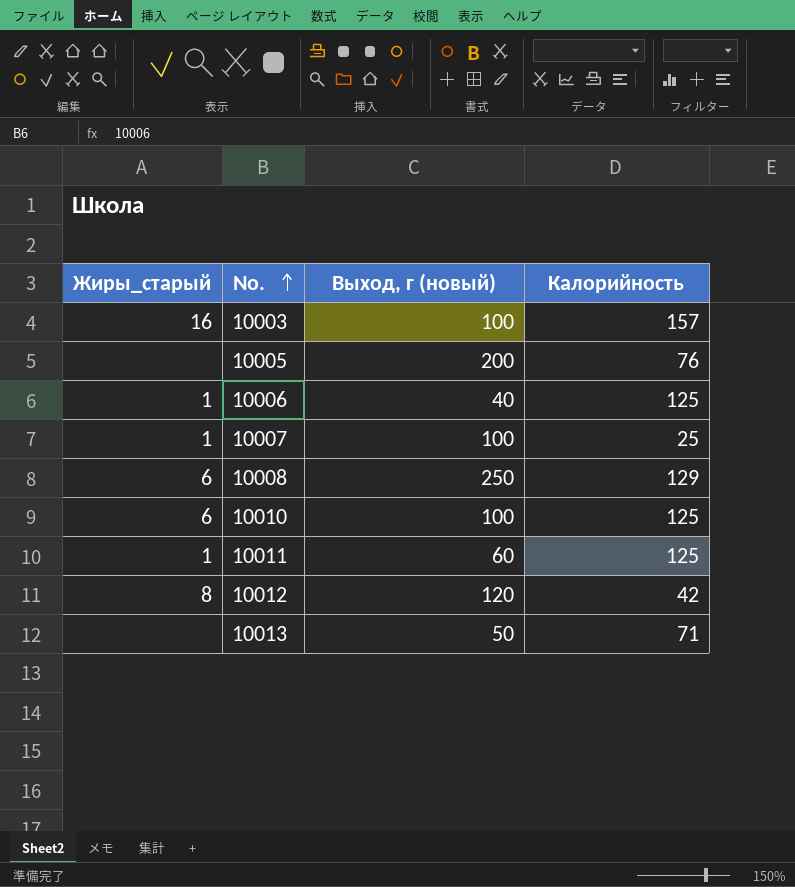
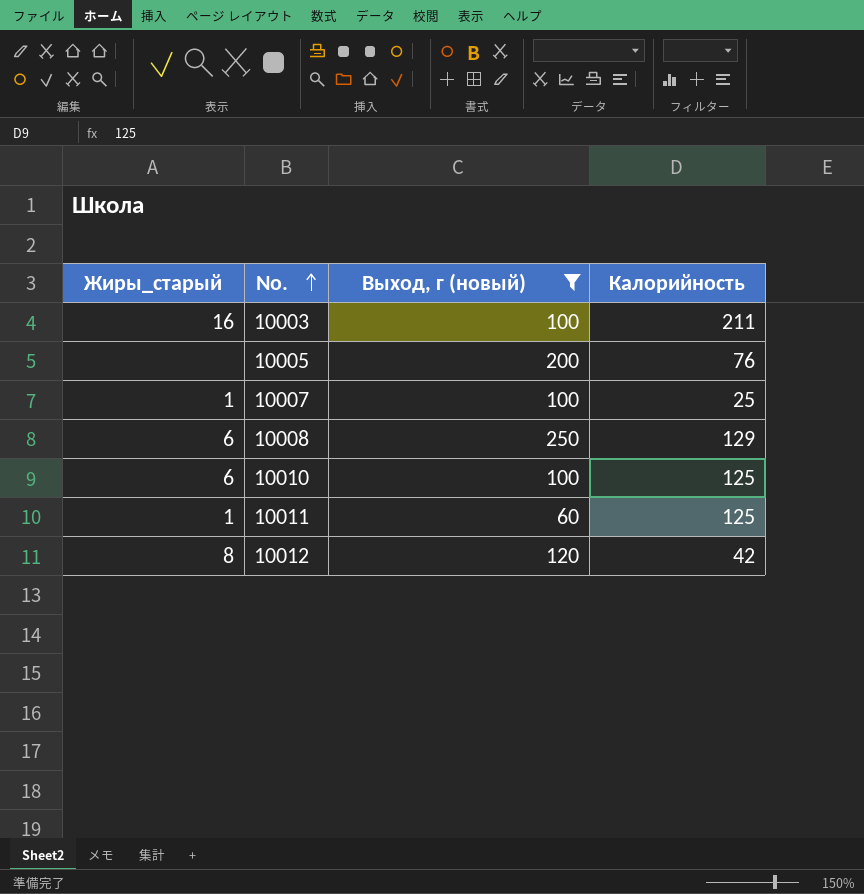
filter: none -> Выход, г (новый) >= 60
10003 | Калорийность: 157 -> 211

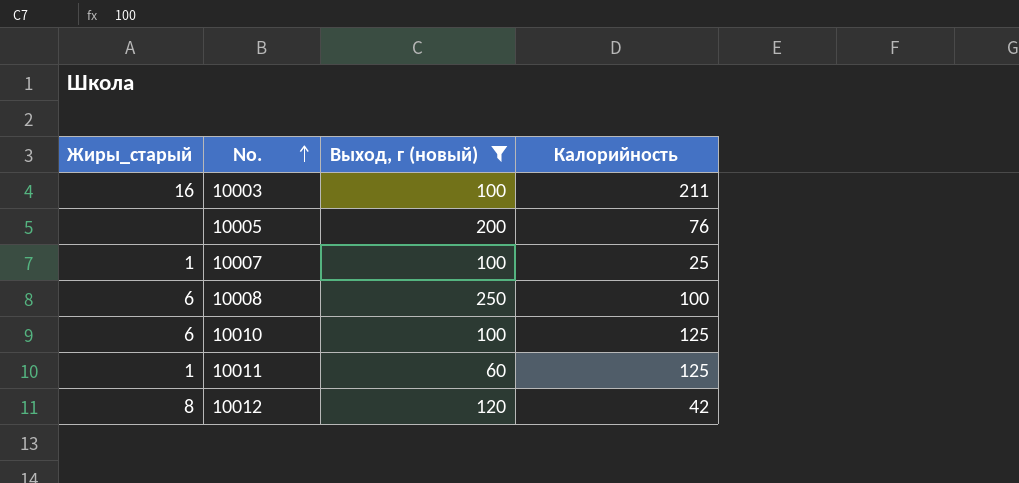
10008 | Калорийность: 129 -> 100

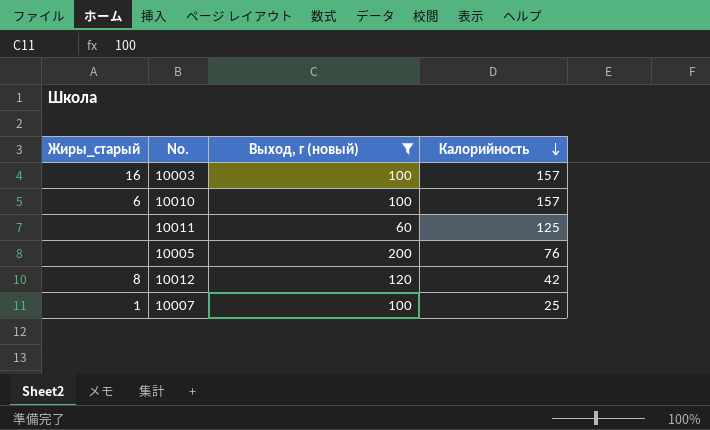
row order: No. ascending -> Калорийность descending
row 10008: 6 | 250 | 100 -> none
10003 | Калорийность: 211 -> 157
10010 | Калорийность: 125 -> 157
10011 | Жиры_старый: 1 -> none

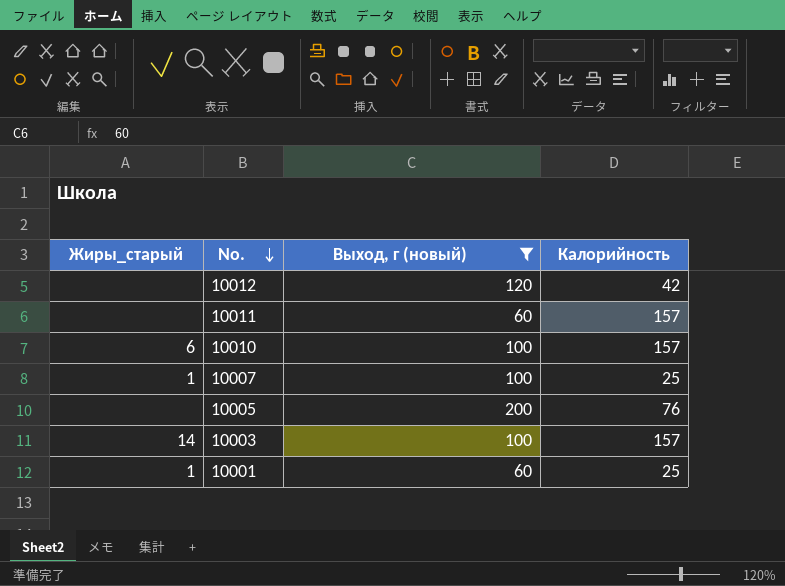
row order: Калорийность descending -> No. descending
10012 | Жиры_старый: 8 -> none
10011 | Калорийность: 125 -> 157
10003 | Жиры_старый: 16 -> 14
row 10001: none -> 1 | 60 | 25

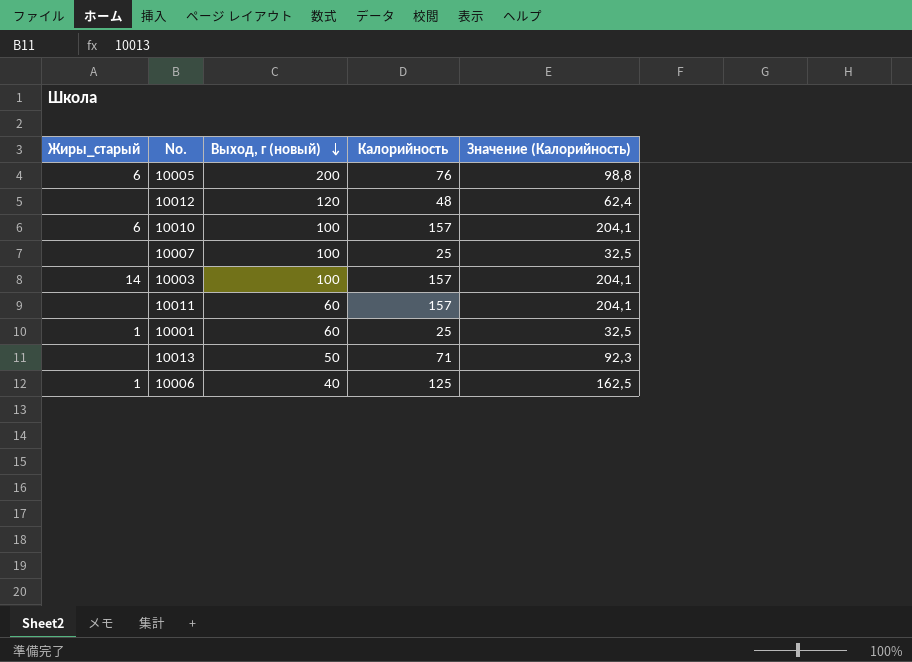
filter: Выход, г (новый) >= 60 -> none
row order: No. descending -> Выход, г (новый) descending
column Значение (Калорийность) | formula: none -> [Калорийность] * 1,3
10005 | Жиры_старый: none -> 6
10012 | Калорийность: 42 -> 48
10007 | Жиры_старый: 1 -> none

